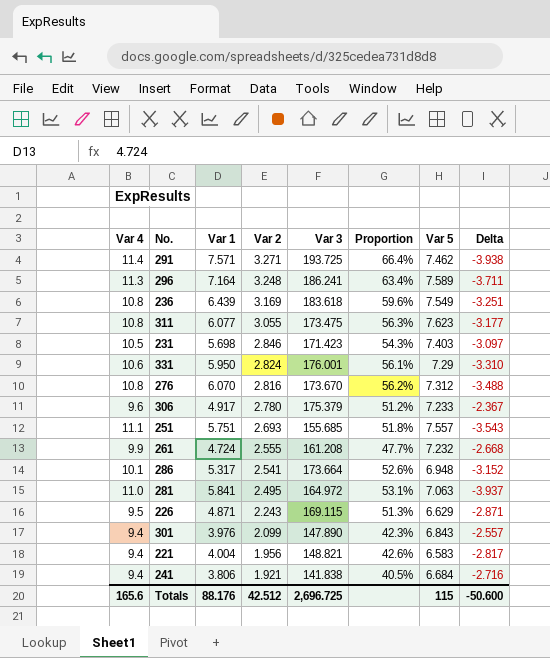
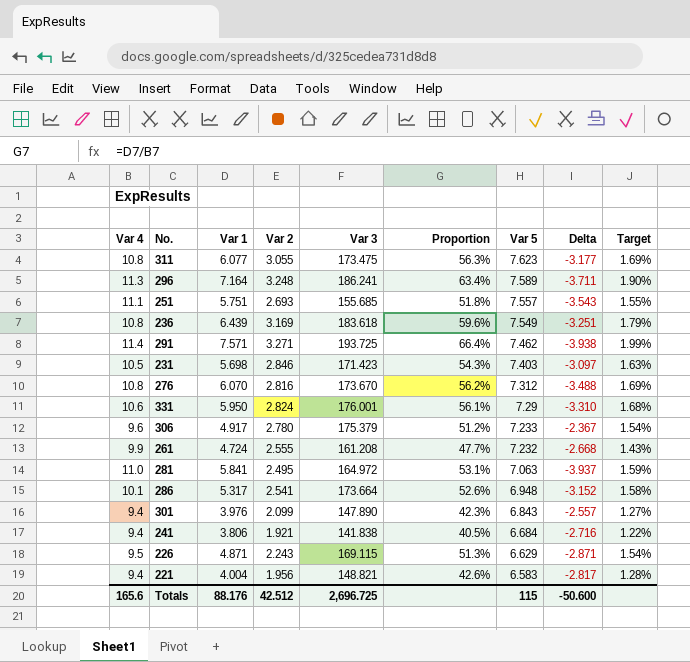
row order: Var 2 descending -> Var 5 descending
column Target | formula: none -> [Proportion] * 0.03

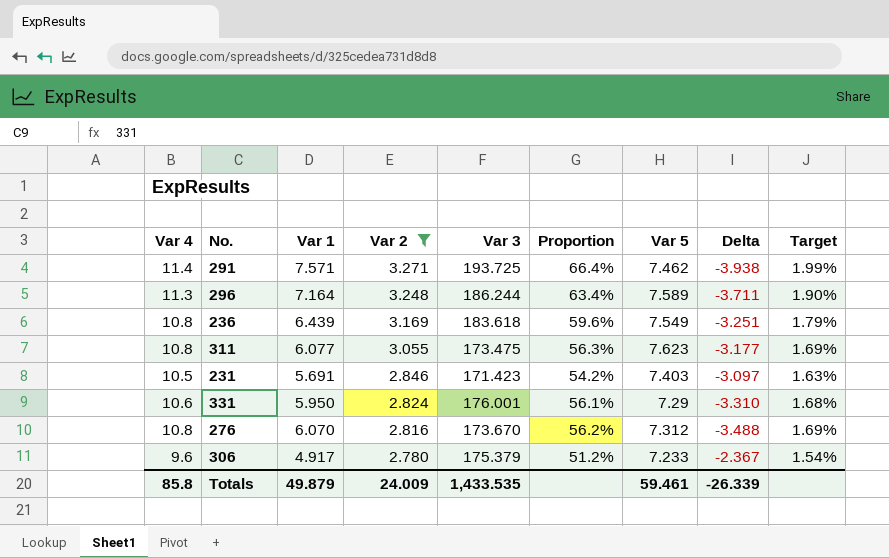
filter: none -> Var 2 >= 2.780
row order: Var 5 descending -> Var 2 descending
296 | Var 3: 186.241 -> 186.244
231 | Var 1: 5.698 -> 5.691
231 | Proportion: 54.3% -> 54.2%
Totals | Var 4: 165.6 -> 85.8
Totals | Var 1: 88.176 -> 49.879
Totals | Var 2: 42.512 -> 24.009
Totals | Var 3: 2,696.725 -> 1,433.535
Totals | Var 5: 115 -> 59.461
Totals | Delta: -50.600 -> -26.339

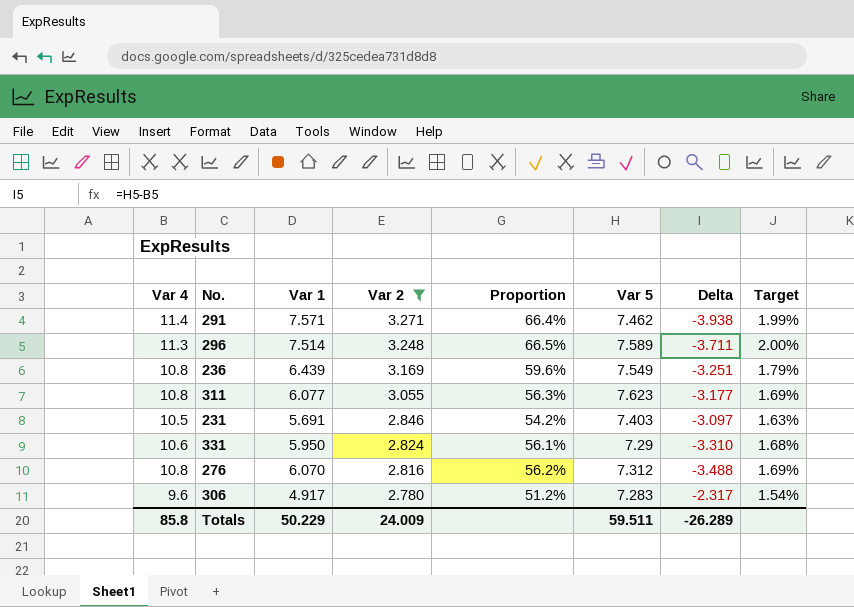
column Var 3 | position: 5 -> none
296 | Var 1: 7.164 -> 7.514
296 | Proportion: 63.4% -> 66.5%
296 | Target: 1.90% -> 2.00%
306 | Var 5: 7.233 -> 7.283
306 | Delta: -2.367 -> -2.317
Totals | Var 1: 49.879 -> 50.229
Totals | Var 5: 59.461 -> 59.511
Totals | Delta: -26.339 -> -26.289

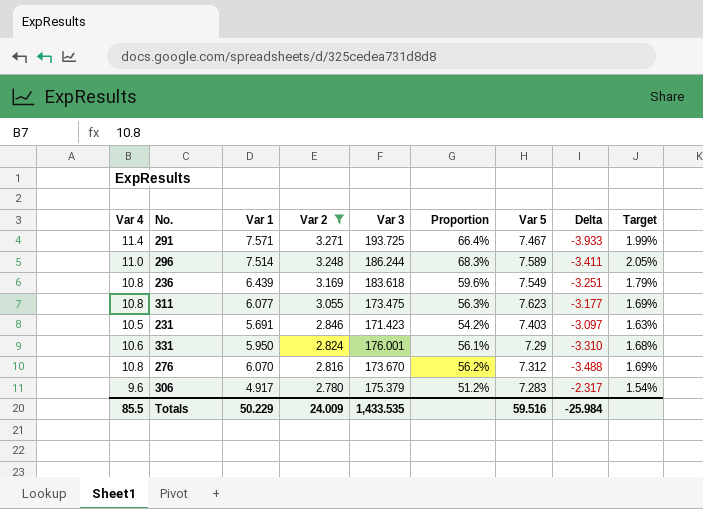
column Var 3 | position: none -> 5
291 | Var 5: 7.462 -> 7.467
291 | Delta: -3.938 -> -3.933
296 | Var 4: 11.3 -> 11.0
296 | Proportion: 66.5% -> 68.3%
296 | Delta: -3.711 -> -3.411
296 | Target: 2.00% -> 2.05%
Totals | Var 4: 85.8 -> 85.5
Totals | Var 5: 59.511 -> 59.516
Totals | Delta: -26.289 -> -25.984

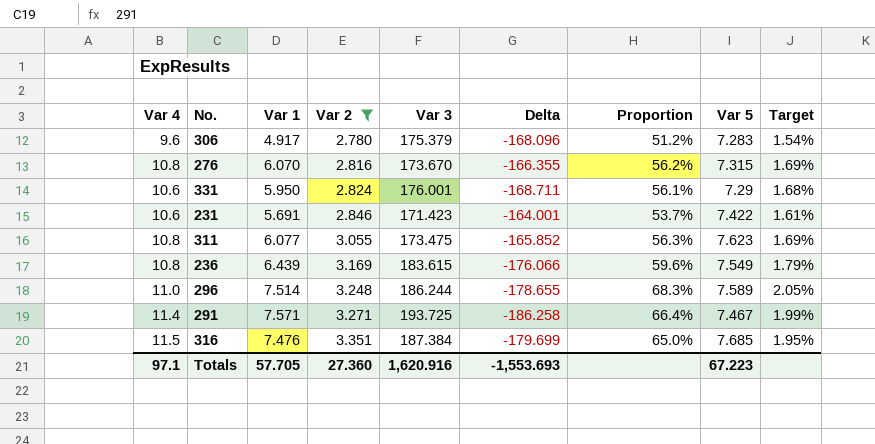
row order: Var 2 descending -> Var 2 ascending
column Delta | formula: [Var 5] - [Var 4] -> [Var 5] - [Var 3]
column Delta | position: 8 -> 6
276 | Var 5: 7.312 -> 7.315
231 | Var 4: 10.5 -> 10.6
231 | Proportion: 54.2% -> 53.7%
231 | Var 5: 7.403 -> 7.422
231 | Target: 1.63% -> 1.61%
236 | Var 3: 183.618 -> 183.615
row 316: none -> 11.5 | 7.476 | 3.351 | 187.384 | -179.699 | 65.0% | 7.685 | 1.95%
Totals | Var 4: 85.5 -> 97.1
Totals | Var 1: 50.229 -> 57.705
Totals | Var 2: 24.009 -> 27.360
Totals | Var 3: 1,433.535 -> 1,620.916
Totals | Delta: -25.984 -> -1,553.693
Totals | Var 5: 59.516 -> 67.223

